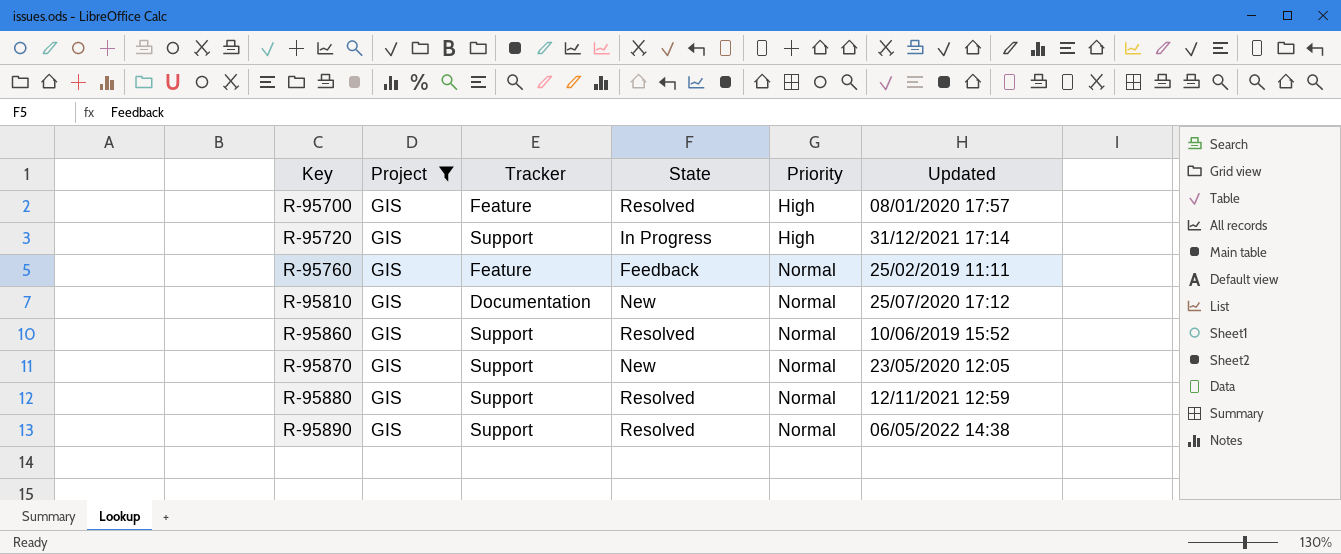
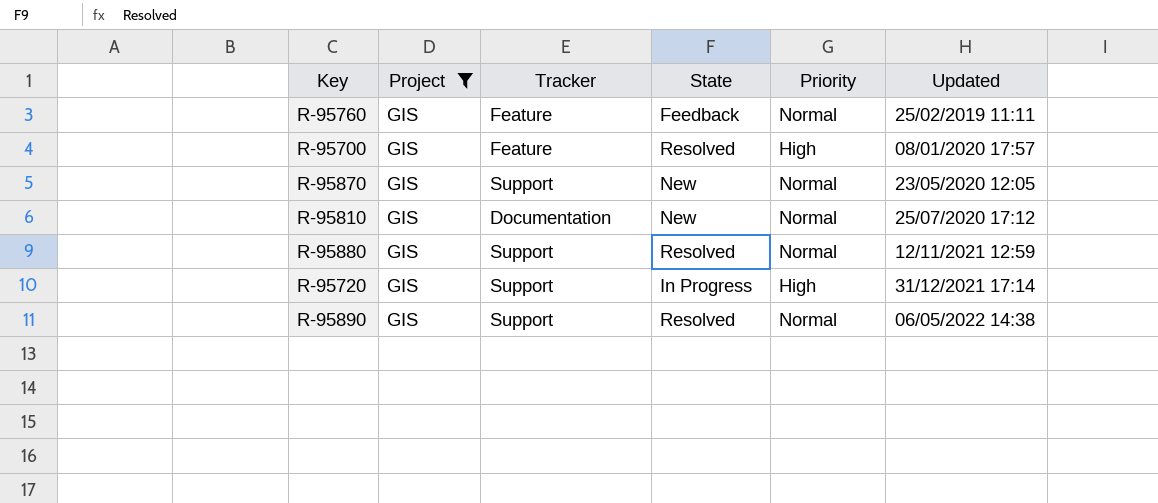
row order: Key ascending -> Updated ascending
row R-95860: GIS | Support | Resolved | Normal | 10/06/2019 15:52 -> none

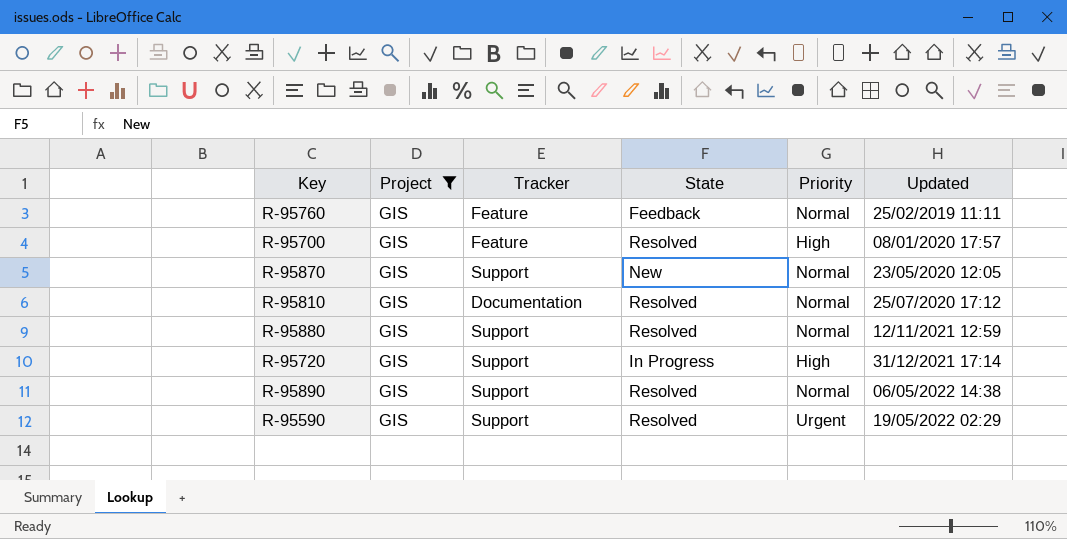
R-95810 | State: New -> Resolved
row R-95590: none -> GIS | Support | Resolved | Urgent | 19/05/2022 02:29

